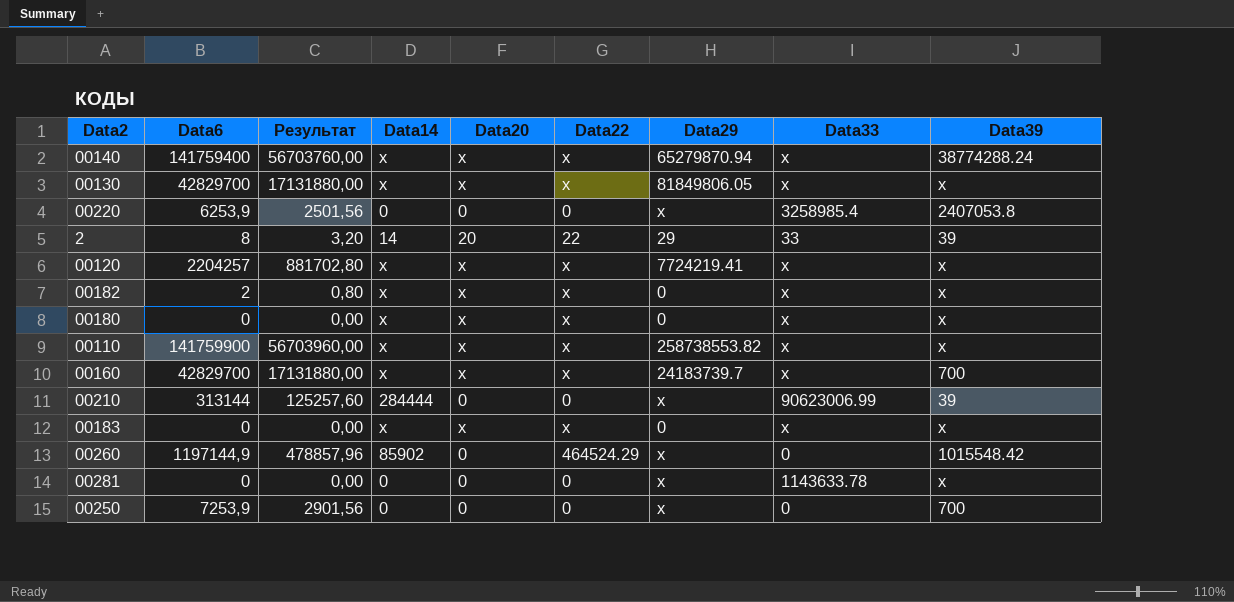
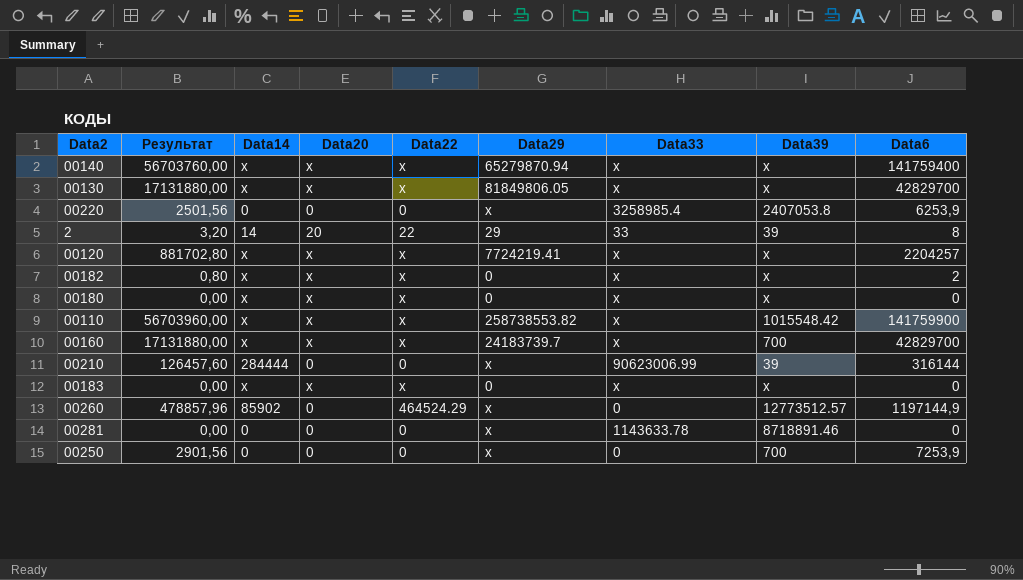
column Data6 | position: 2 -> 9
00140 | Data39: 38774288.24 -> х
00110 | Data39: х -> 1015548.42
00210 | Результат: 125257,60 -> 126457,60
00210 | Data6: 313144 -> 316144
00260 | Data39: 1015548.42 -> 12773512.57
00281 | Data39: х -> 8718891.46

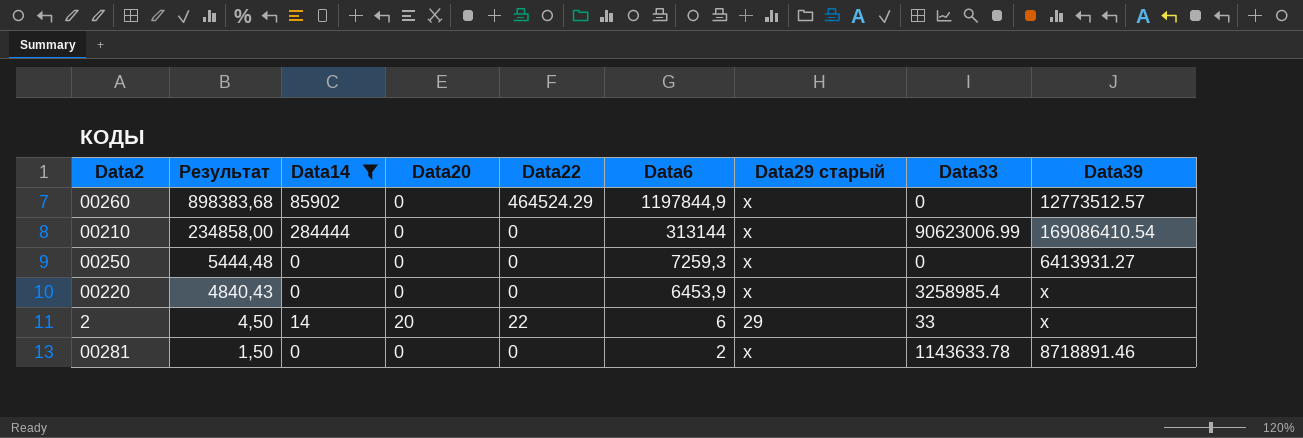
filter: none -> Data14 != х
row order: none -> Результат descending
column Результат | formula: [Data6] * 0,4 -> [Data6] * 0,75
column Data6 | position: 9 -> 6
column name: Data29 -> Data29 старый
00260 | Data6: 1197144,9 -> 1197844,9
00210 | Data6: 316144 -> 313144
00210 | Data39: 39 -> 169086410.54
00250 | Data6: 7253,9 -> 7259,3
00250 | Data39: 700 -> 6413931.27
00220 | Data6: 6253,9 -> 6453,9
00220 | Data39: 2407053.8 -> х
2 | Data6: 8 -> 6
2 | Data39: 39 -> х
00281 | Data6: 0 -> 2

